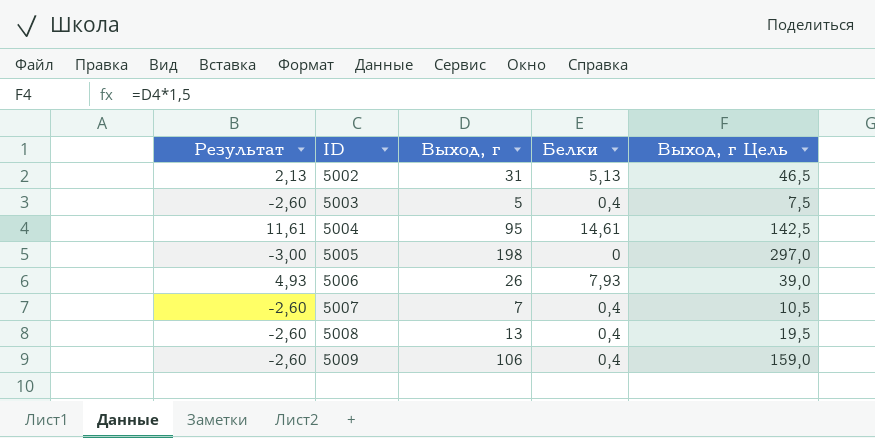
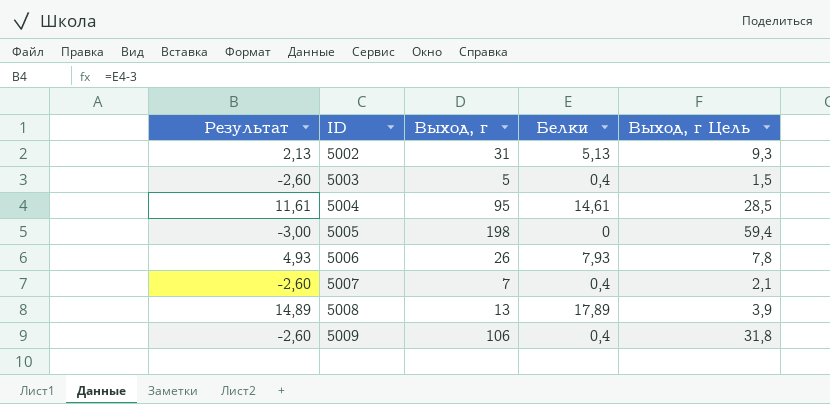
column Выход, г Цель | formula: [Выход, г] * 1,5 -> [Выход, г] * 0,3
5008 | Результат: -2,60 -> 14,89
5008 | Белки: 0,4 -> 17,89

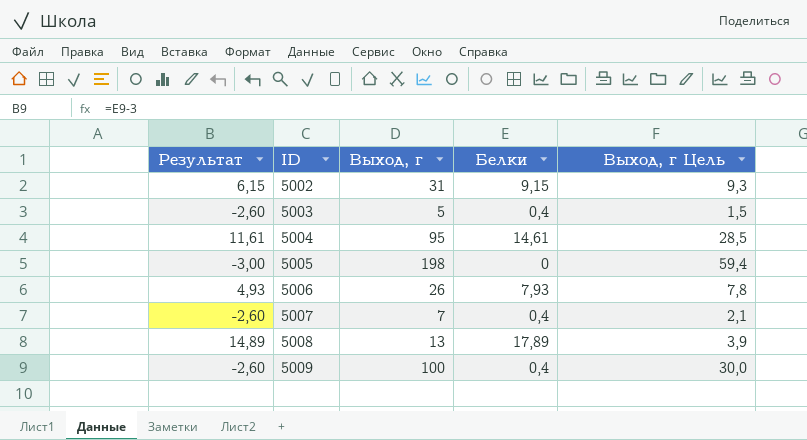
5002 | Результат: 2,13 -> 6,15
5002 | Белки: 5,13 -> 9,15
5009 | Выход, г: 106 -> 100
5009 | Выход, г Цель: 31,8 -> 30,0

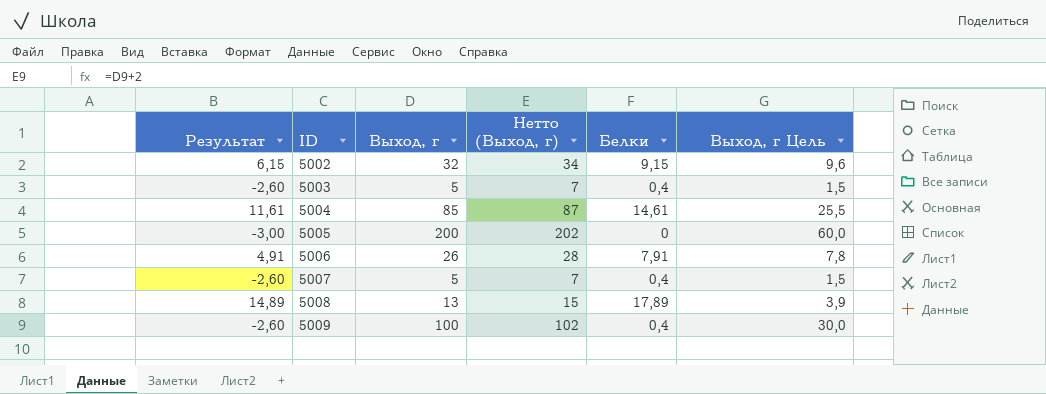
column Нетто (Выход, г) | formula: none -> [Выход, г] + 2
5002 | Выход, г: 31 -> 32
5002 | Выход, г Цель: 9,3 -> 9,6
5004 | Выход, г: 95 -> 85
5004 | Выход, г Цель: 28,5 -> 25,5
5005 | Выход, г: 198 -> 200
5005 | Выход, г Цель: 59,4 -> 60,0
5006 | Результат: 4,93 -> 4,91
5006 | Белки: 7,93 -> 7,91
5007 | Выход, г: 7 -> 5
5007 | Выход, г Цель: 2,1 -> 1,5

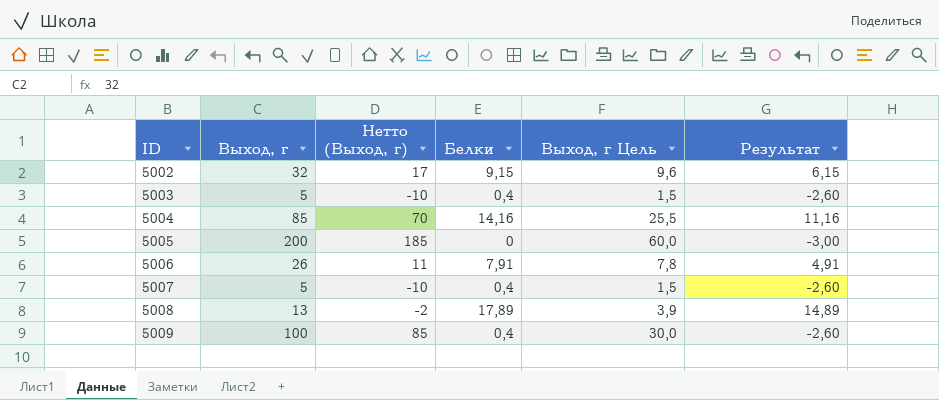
column Нетто (Выход, г) | formula: [Выход, г] + 2 -> [Выход, г] - 15
column Результат | position: 1 -> 6
5004 | Белки: 14,61 -> 14,16
5004 | Результат: 11,61 -> 11,16

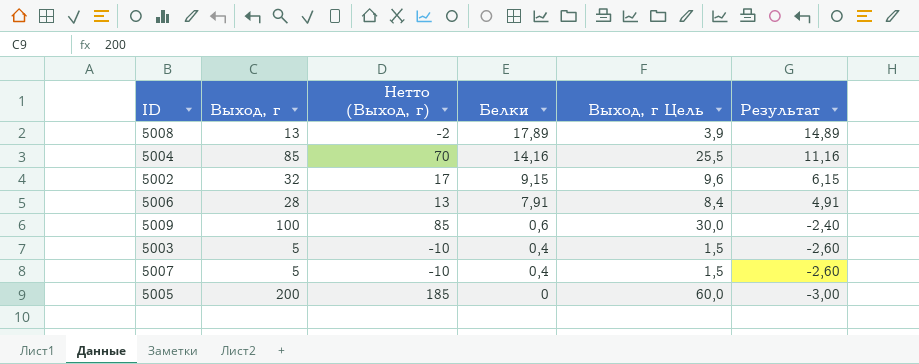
row order: ID ascending -> Белки descending
5006 | Выход, г: 26 -> 28
5006 | Нетто (Выход, г): 11 -> 13
5006 | Выход, г Цель: 7,8 -> 8,4
5009 | Белки: 0,4 -> 0,6
5009 | Результат: -2,60 -> -2,40

